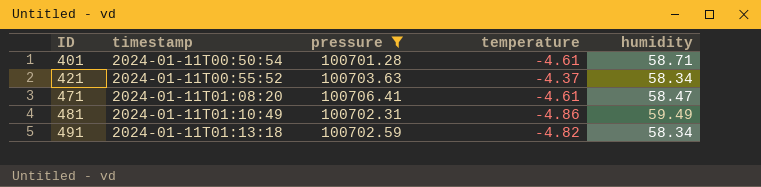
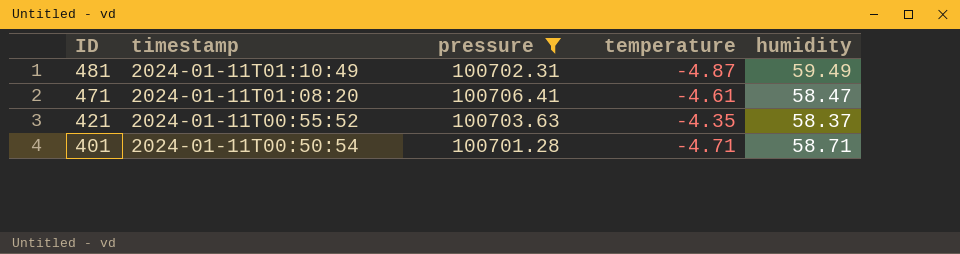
row order: ID ascending -> ID descending
row 491: 2024-01-11T01:13:18 | 100702.59 | -4.82 | 58.34 -> none
481 | temperature: -4.86 -> -4.87
421 | temperature: -4.37 -> -4.35
421 | humidity: 58.34 -> 58.37
401 | temperature: -4.61 -> -4.71

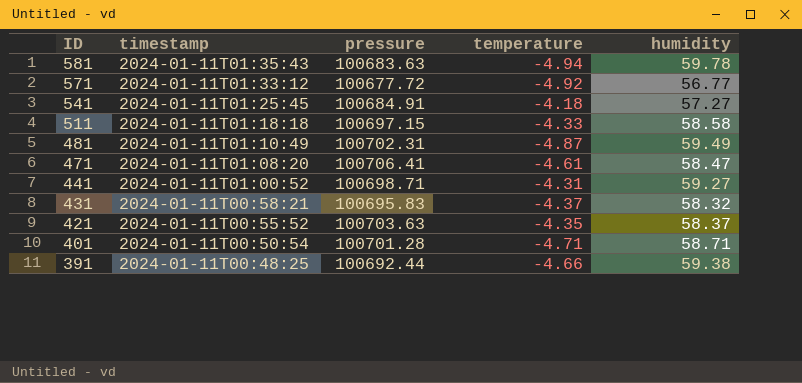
filter: pressure >= 100701.28 -> none

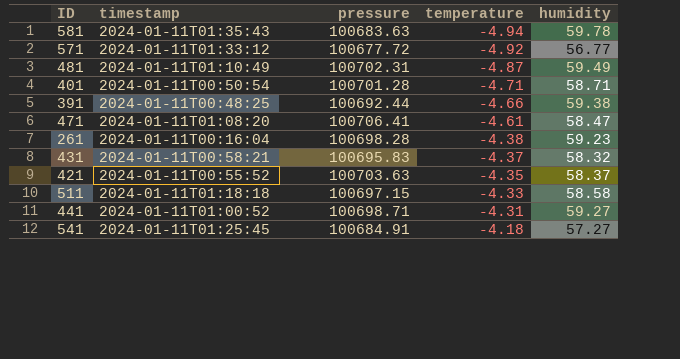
row order: ID descending -> temperature ascending
row 261: none -> 2024-01-11T00:16:04 | 100698.28 | -4.38 | 59.23

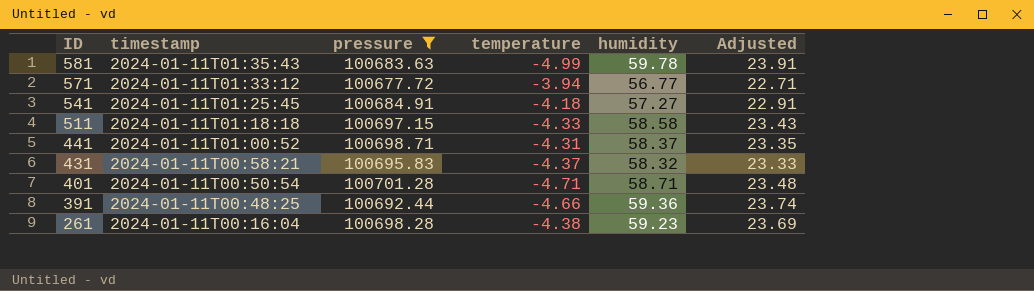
filter: none -> pressure <= 100701.28
row order: temperature ascending -> ID descending
column Adjusted | formula: none -> [humidity] * 0.4
581 | temperature: -4.94 -> -4.99
571 | temperature: -4.92 -> -3.94
441 | humidity: 59.27 -> 58.37
391 | humidity: 59.38 -> 59.36

